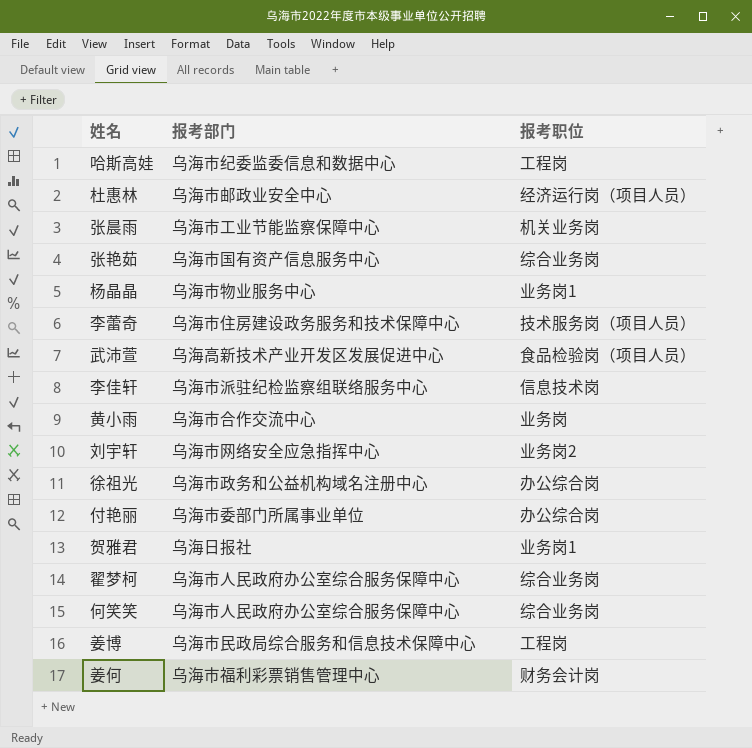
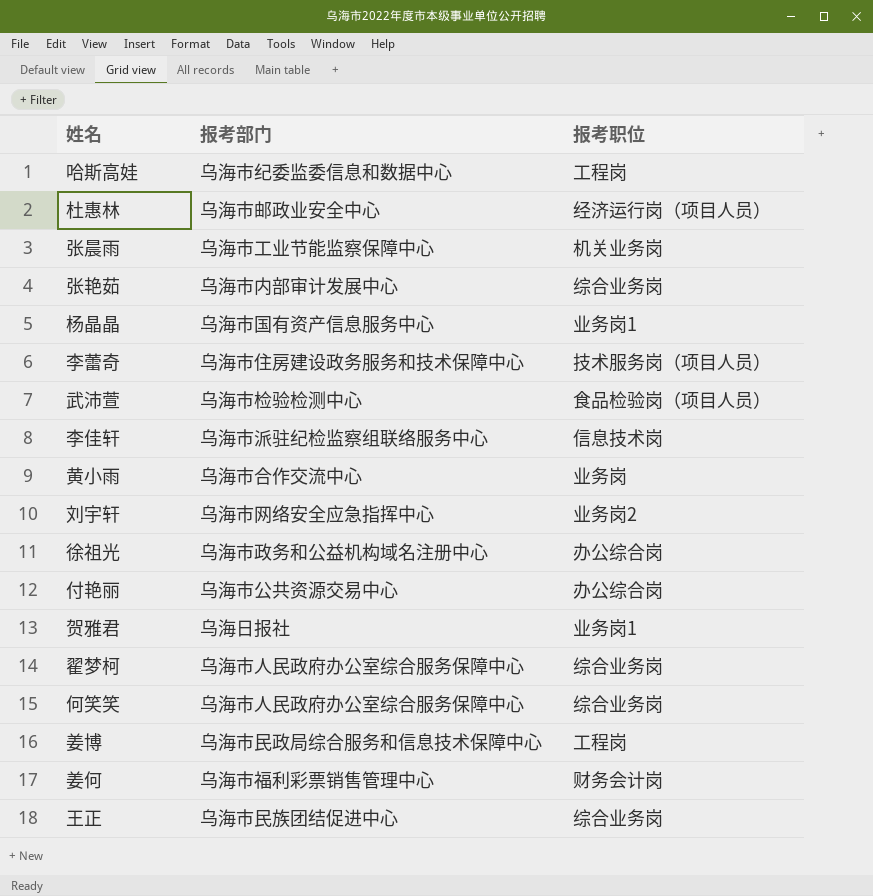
张艳茹 | 报考部门: 乌海市国有资产信息服务中心 -> 乌海市内部审计发展中心
杨晶晶 | 报考部门: 乌海市物业服务中心 -> 乌海市国有资产信息服务中心
武沛萱 | 报考部门: 乌海高新技术产业开发区发展促进中心 -> 乌海市检验检测中心
付艳丽 | 报考部门: 乌海市委部门所属事业单位 -> 乌海市公共资源交易中心
row 王正: none -> 乌海市民族团结促进中心 | 综合业务岗

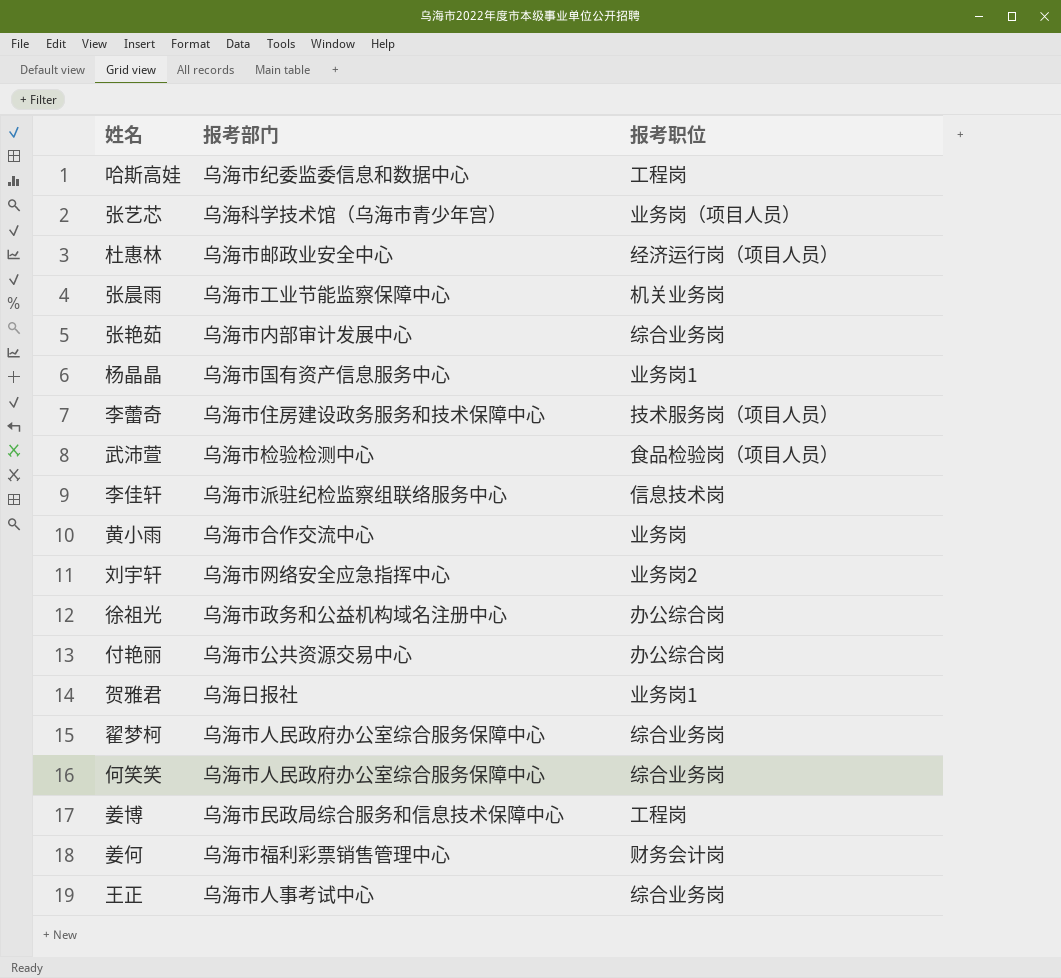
row 张艺芯: none -> 乌海科学技术馆（乌海市青少年宫） | 业务岗（项目人员）
王正 | 报考部门: 乌海市民族团结促进中心 -> 乌海市人事考试中心

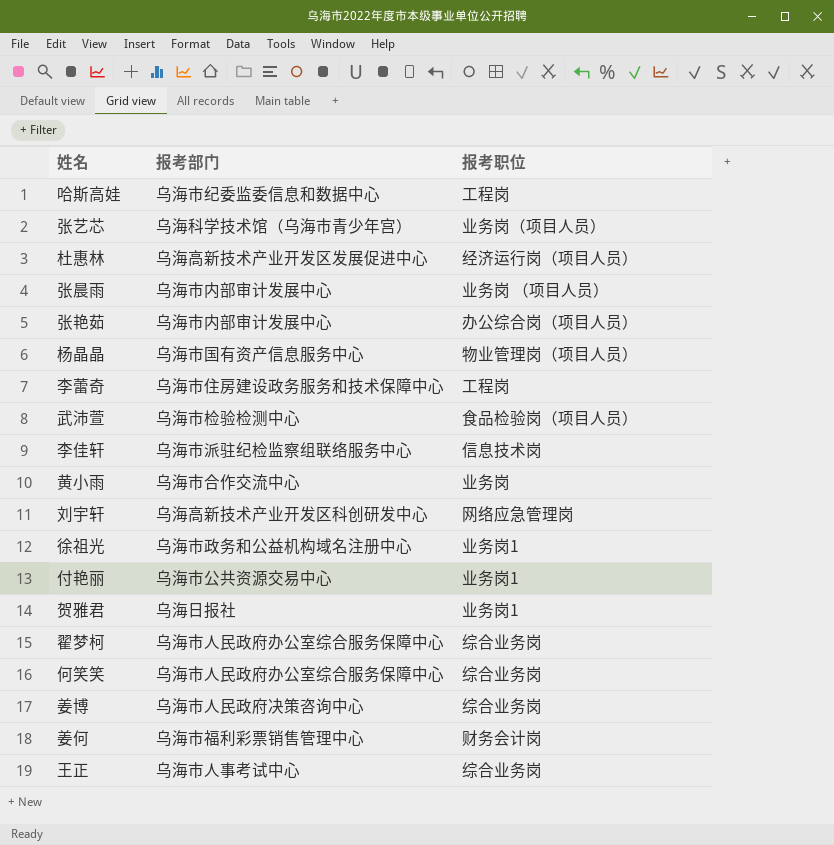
杜惠林 | 报考部门: 乌海市邮政业安全中心 -> 乌海高新技术产业开发区发展促进中心
张晨雨 | 报考部门: 乌海市工业节能监察保障中心 -> 乌海市内部审计发展中心
张晨雨 | 报考职位: 机关业务岗 -> 业务岗 （项目人员）
张艳茹 | 报考职位: 综合业务岗 -> 办公综合岗（项目人员）
杨晶晶 | 报考职位: 业务岗1 -> 物业管理岗（项目人员）
李蕾奇 | 报考职位: 技术服务岗（项目人员） -> 工程岗
刘宇轩 | 报考部门: 乌海市网络安全应急指挥中心 -> 乌海高新技术产业开发区科创研发中心
刘宇轩 | 报考职位: 业务岗2 -> 网络应急管理岗
徐祖光 | 报考职位: 办公综合岗 -> 业务岗1
付艳丽 | 报考职位: 办公综合岗 -> 业务岗1
姜博 | 报考部门: 乌海市民政局综合服务和信息技术保障中心 -> 乌海市人民政府决策咨询中心
姜博 | 报考职位: 工程岗 -> 综合业务岗

